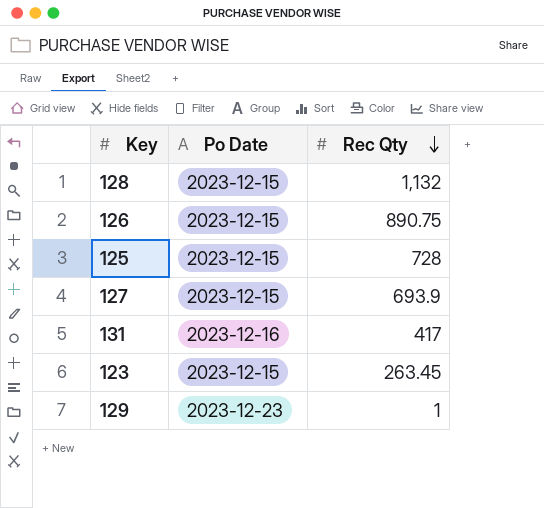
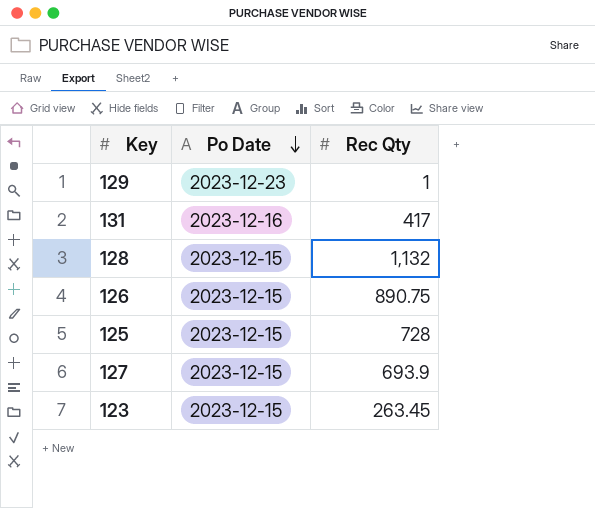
row order: Rec Qty descending -> Po Date descending

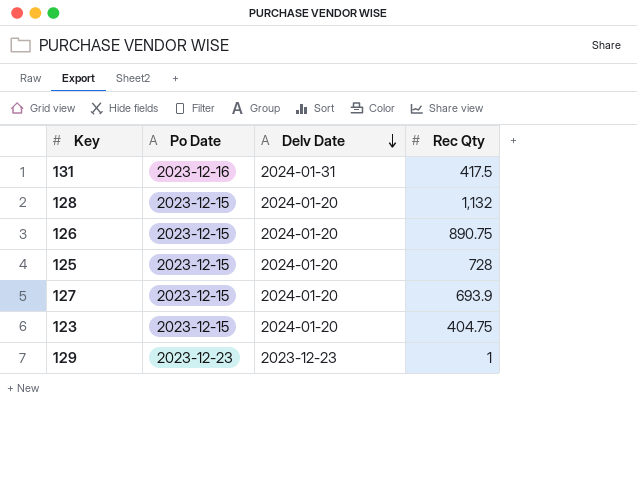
row order: Po Date descending -> Delv Date descending
column Delv Date | position: none -> 3
131 | Rec Qty: 417 -> 417.5
123 | Rec Qty: 263.45 -> 404.75

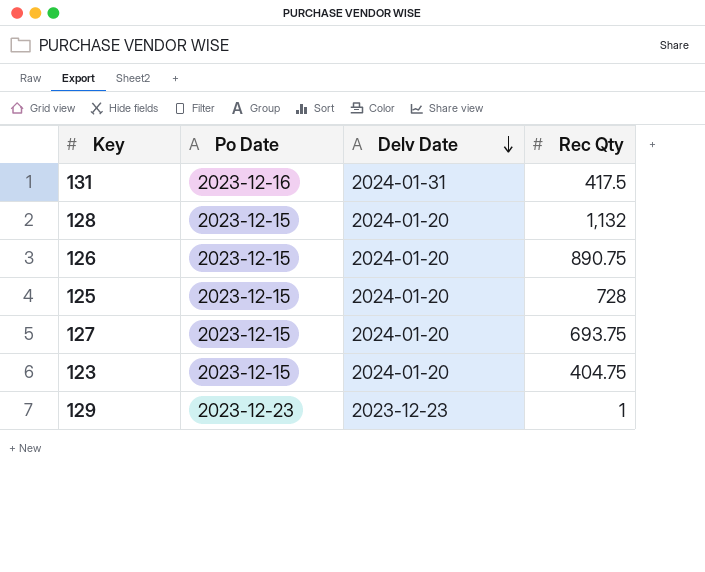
127 | Rec Qty: 693.9 -> 693.75

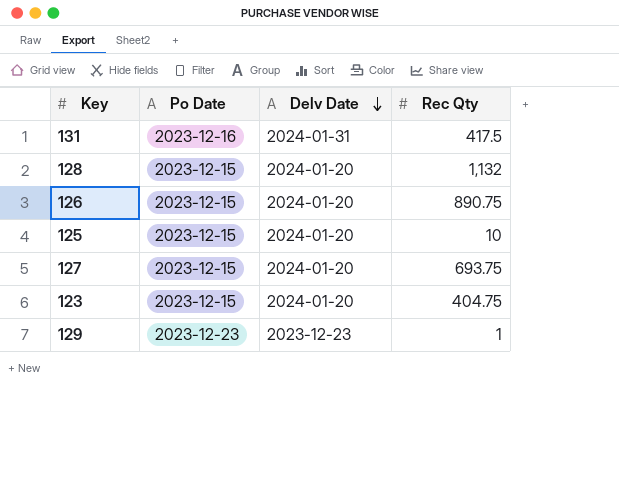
125 | Rec Qty: 728 -> 10

